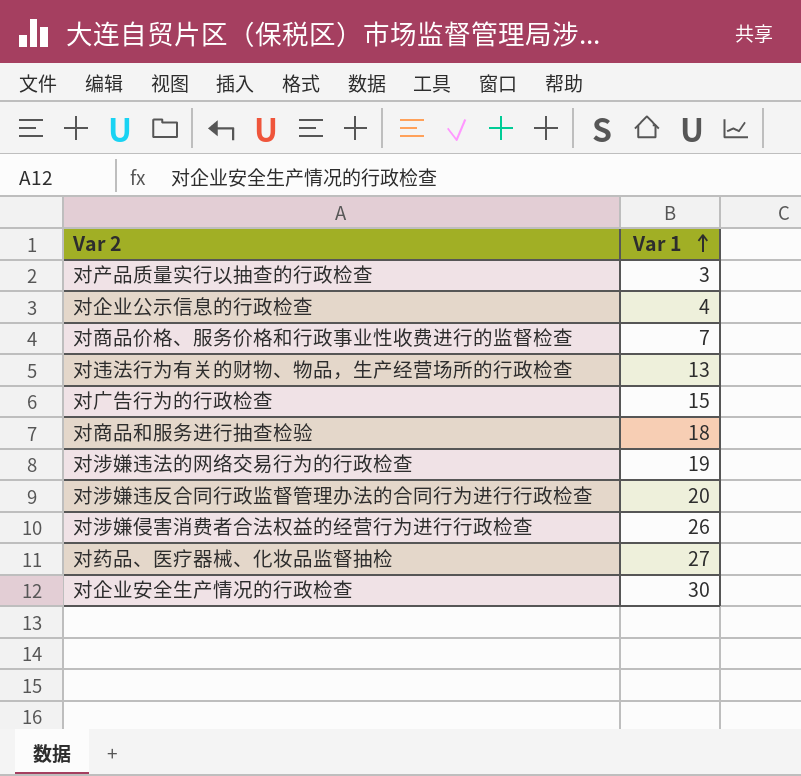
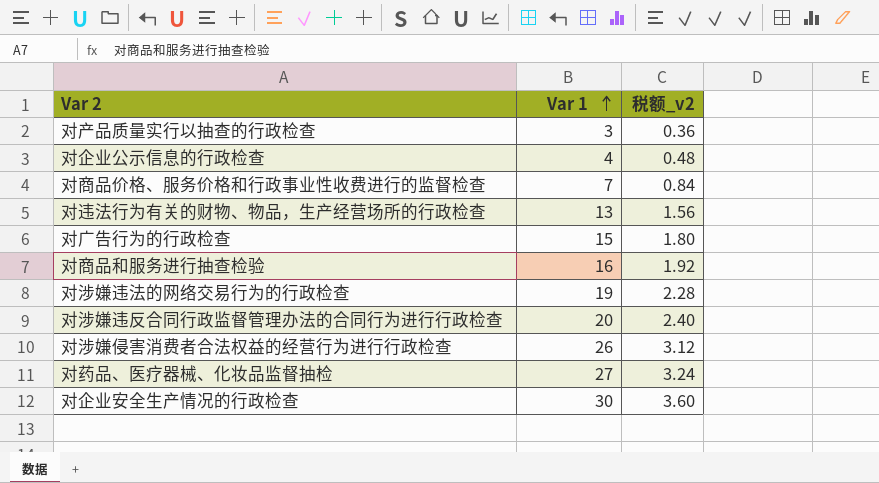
column 税额_v2 | formula: none -> [Var 1] * 0.12
对商品和服务进行抽查检验 | Var 1: 18 -> 16

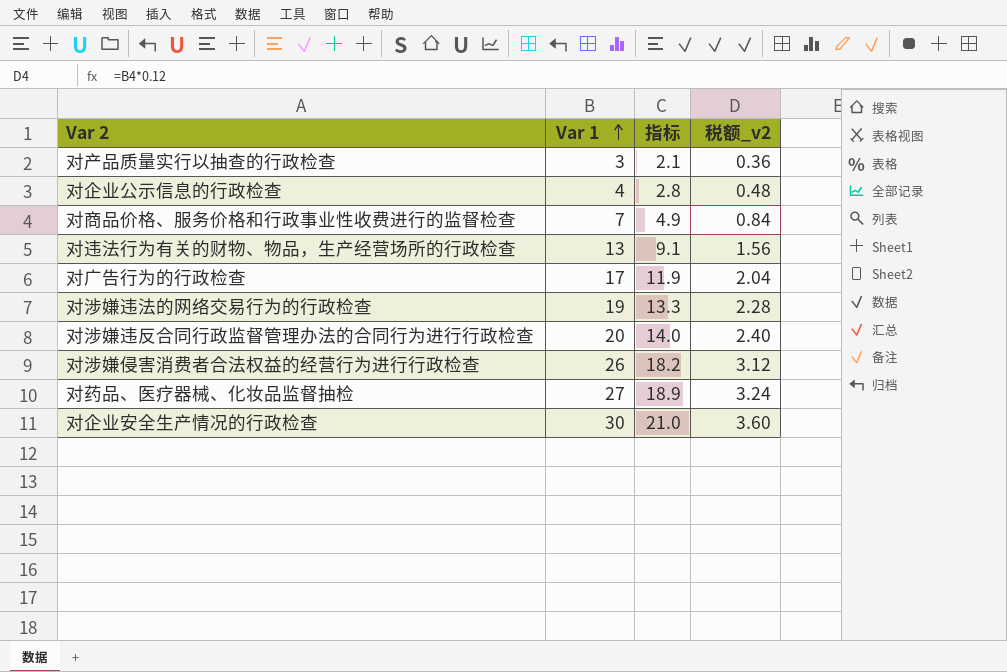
column 指标 | formula: none -> [Var 1] * 0.7
row 对商品和服务进行抽查检验: 16 | 1.92 -> none
对广告行为的行政检查 | Var 1: 15 -> 17
对广告行为的行政检查 | 税额_v2: 1.80 -> 2.04

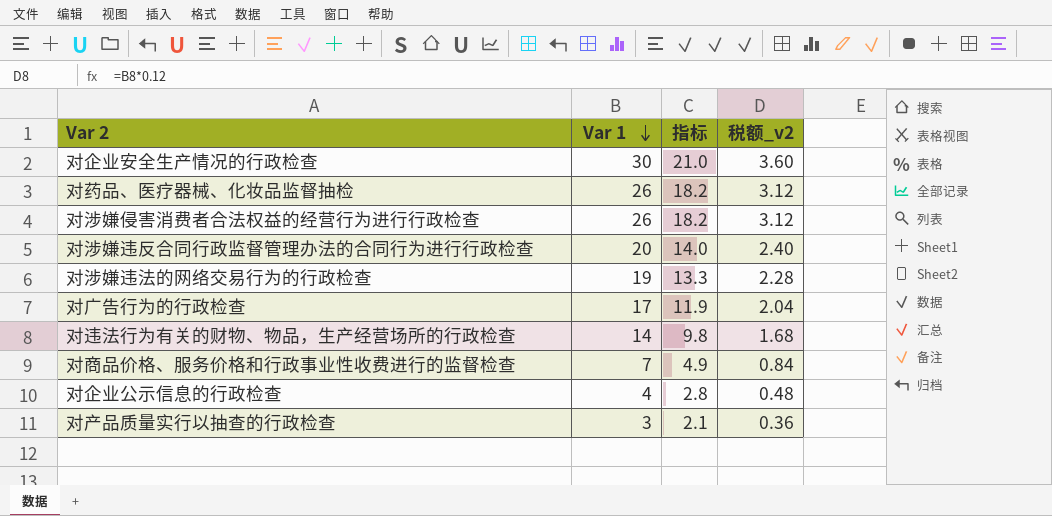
row order: Var 1 ascending -> Var 1 descending
对药品、医疗器械、化妆品监督抽检 | Var 1: 27 -> 26
对药品、医疗器械、化妆品监督抽检 | 指标: 18.9 -> 18.2
对药品、医疗器械、化妆品监督抽检 | 税额_v2: 3.24 -> 3.12
对违法行为有关的财物、物品，生产经营场所的行政检查 | Var 1: 13 -> 14
对违法行为有关的财物、物品，生产经营场所的行政检查 | 指标: 9.1 -> 9.8
对违法行为有关的财物、物品，生产经营场所的行政检查 | 税额_v2: 1.56 -> 1.68

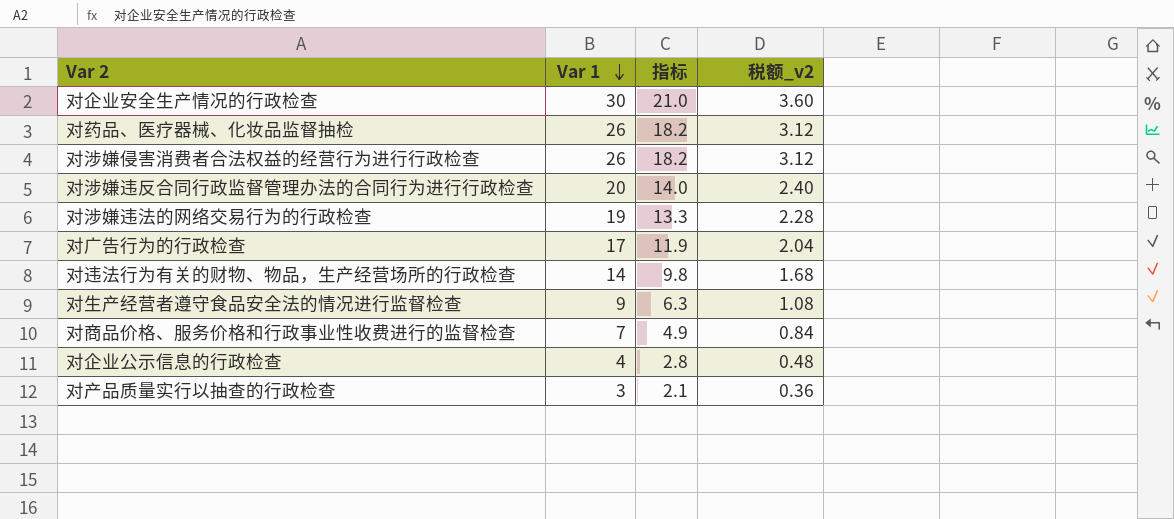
row 对生产经营者遵守食品安全法的情况进行监督检查: none -> 9 | 6.3 | 1.08

